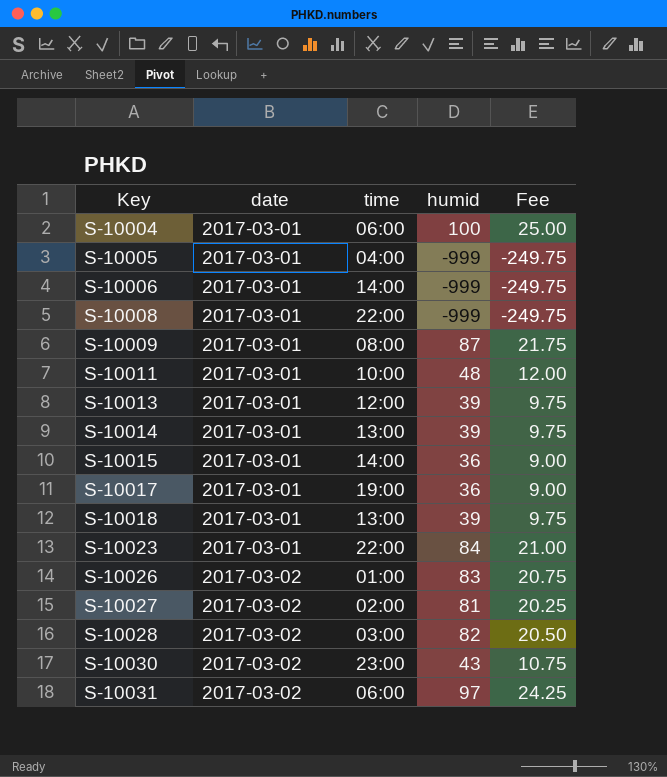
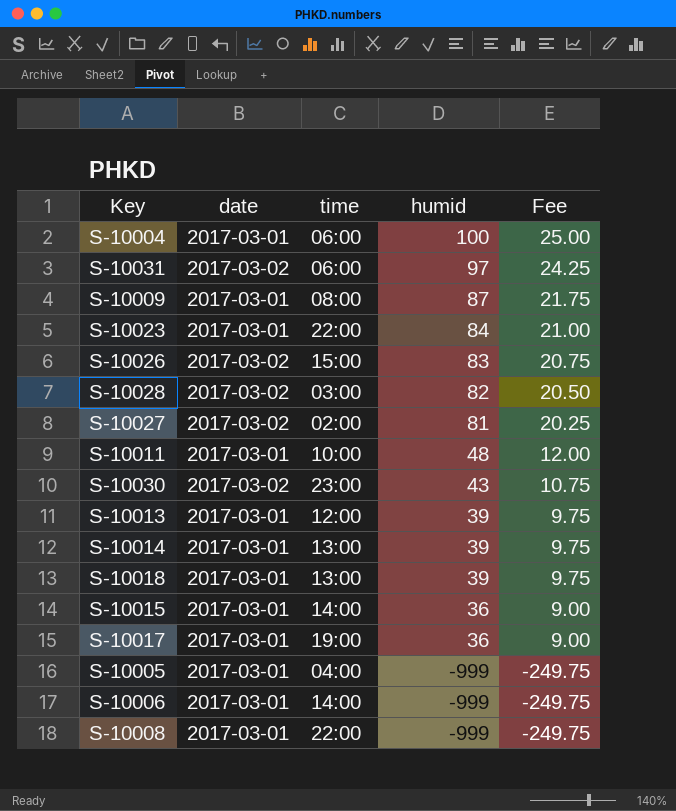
row order: Key ascending -> humid descending
S-10026 | time: 01:00 -> 15:00

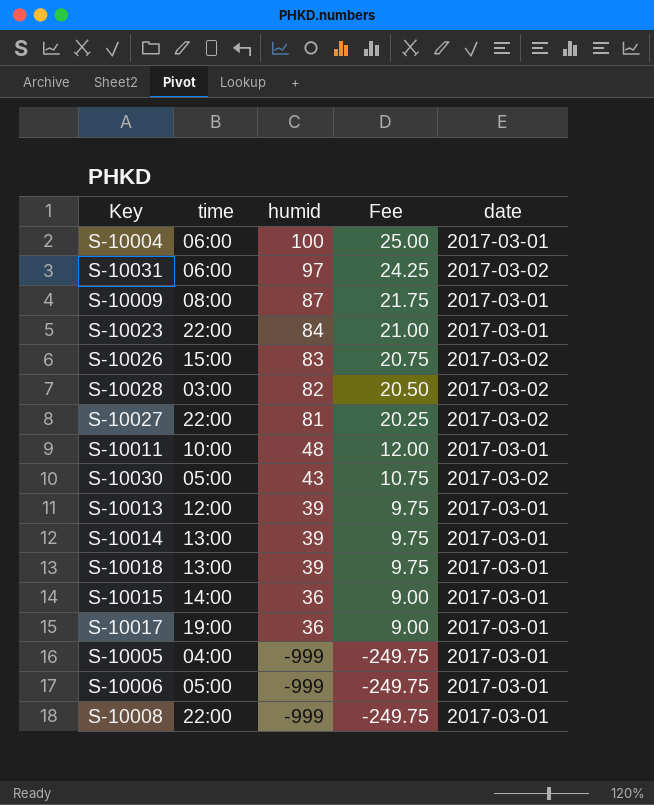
column date | position: 2 -> 5
S-10027 | time: 02:00 -> 22:00
S-10030 | time: 23:00 -> 05:00
S-10006 | time: 14:00 -> 05:00

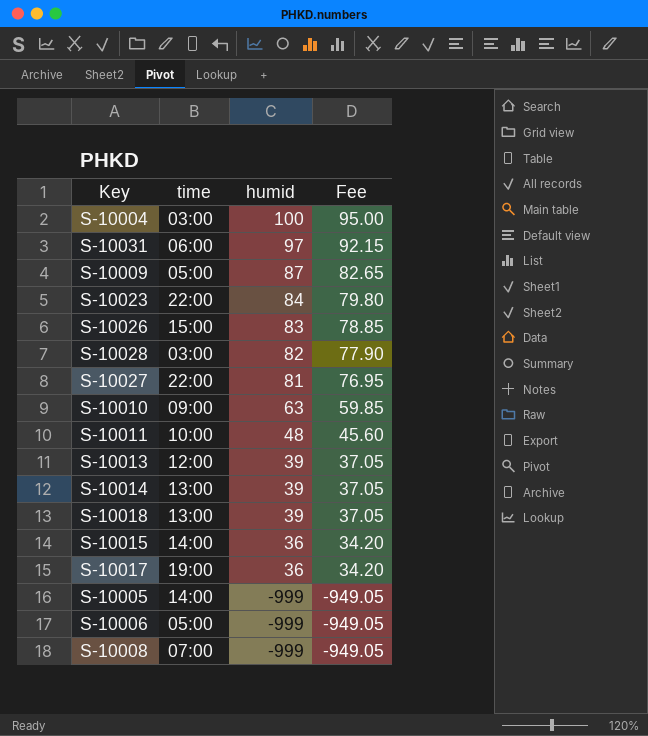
column date | position: 5 -> none
column Fee | formula: [humid] * 0.25 -> [humid] * 0.95
row S-10030: 05:00 | 43 | 10.75 | 2017-03-02 -> none
S-10004 | time: 06:00 -> 03:00
S-10009 | time: 08:00 -> 05:00
row S-10010: none -> 09:00 | 63 | 59.85
S-10005 | time: 04:00 -> 14:00
S-10008 | time: 22:00 -> 07:00

